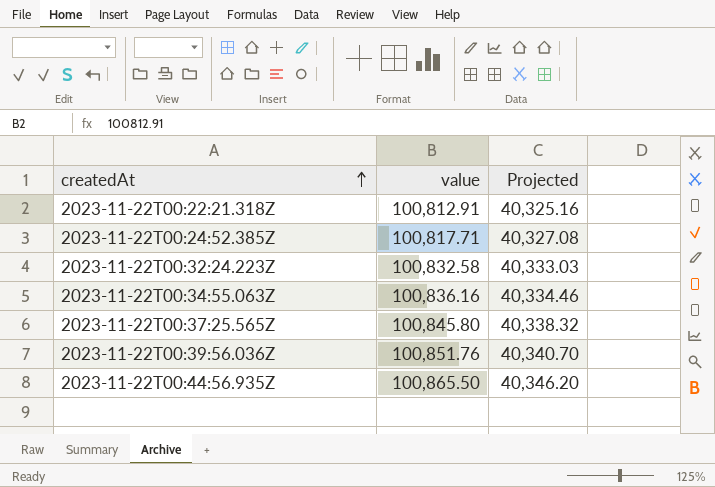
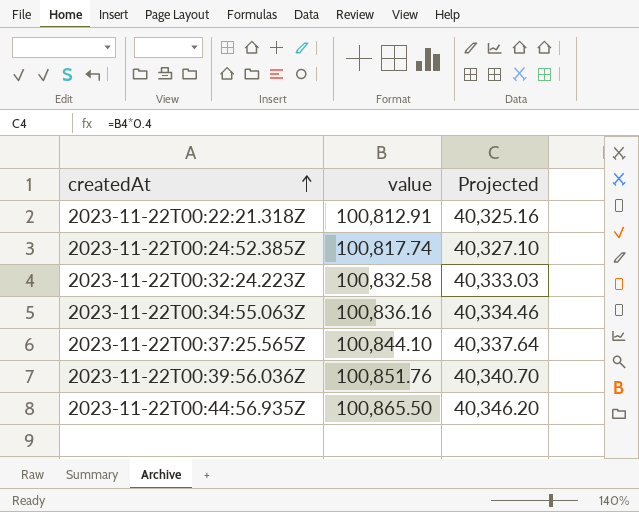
2023-11-22T00:24:52.385Z | value: 100,817.71 -> 100,817.74
2023-11-22T00:24:52.385Z | Projected: 40,327.08 -> 40,327.10
2023-11-22T00:37:25.565Z | value: 100,845.80 -> 100,844.10
2023-11-22T00:37:25.565Z | Projected: 40,338.32 -> 40,337.64

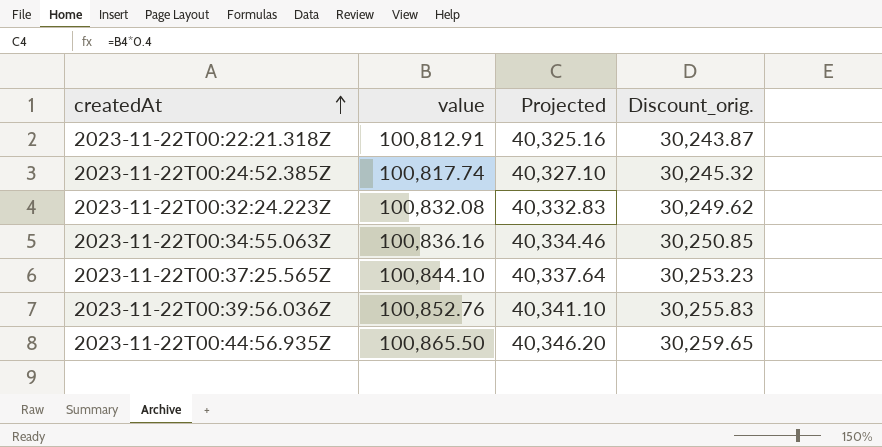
column Discount_orig. | formula: none -> [value] * 0.3
2023-11-22T00:32:24.223Z | value: 100,832.58 -> 100,832.08
2023-11-22T00:32:24.223Z | Projected: 40,333.03 -> 40,332.83
2023-11-22T00:39:56.036Z | value: 100,851.76 -> 100,852.76
2023-11-22T00:39:56.036Z | Projected: 40,340.70 -> 40,341.10

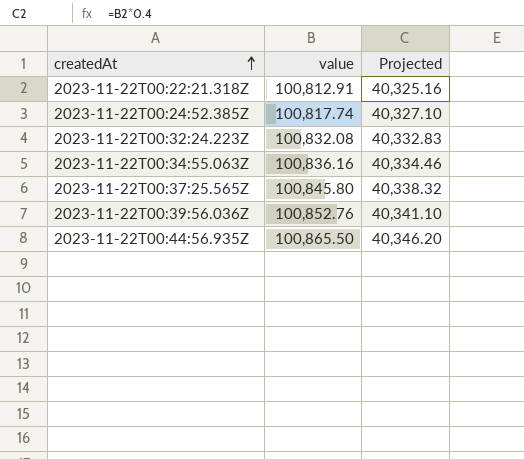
column Discount_orig. | formula: [value] * 0.3 -> none
2023-11-22T00:37:25.565Z | value: 100,844.10 -> 100,845.80
2023-11-22T00:37:25.565Z | Projected: 40,337.64 -> 40,338.32

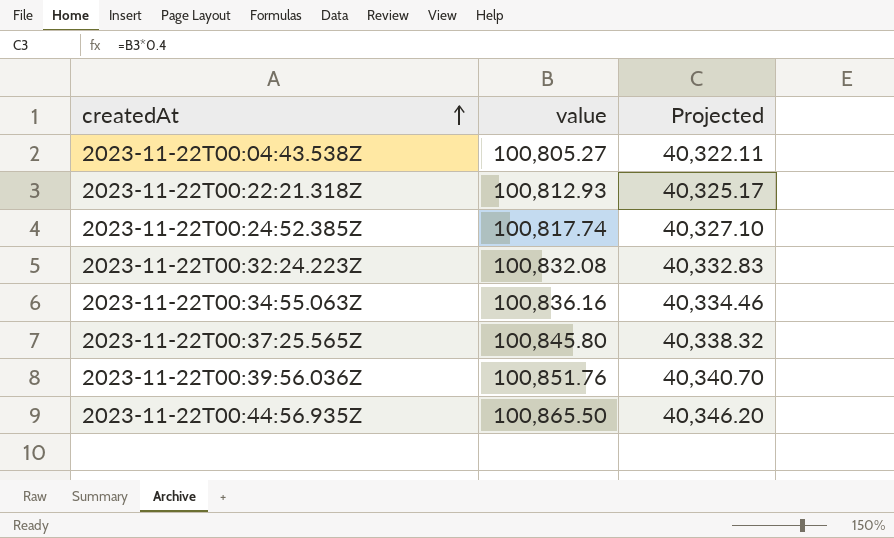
row 2023-11-22T00:04:43.538Z: none -> 100,805.27 | 40,322.11
2023-11-22T00:22:21.318Z | value: 100,812.91 -> 100,812.93
2023-11-22T00:22:21.318Z | Projected: 40,325.16 -> 40,325.17
2023-11-22T00:39:56.036Z | value: 100,852.76 -> 100,851.76
2023-11-22T00:39:56.036Z | Projected: 40,341.10 -> 40,340.70

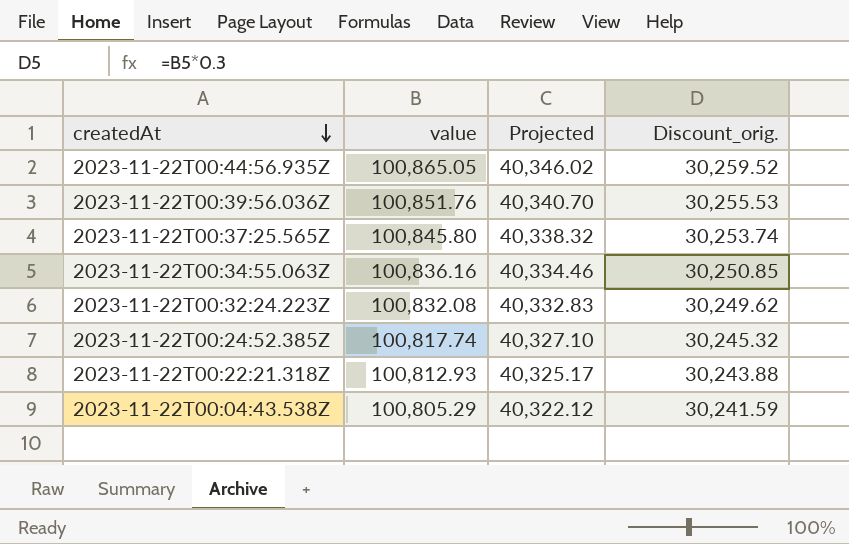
row order: createdAt ascending -> createdAt descending
column Discount_orig. | formula: none -> [value] * 0.3
2023-11-22T00:44:56.935Z | value: 100,865.50 -> 100,865.05
2023-11-22T00:44:56.935Z | Projected: 40,346.20 -> 40,346.02
2023-11-22T00:04:43.538Z | value: 100,805.27 -> 100,805.29
2023-11-22T00:04:43.538Z | Projected: 40,322.11 -> 40,322.12

